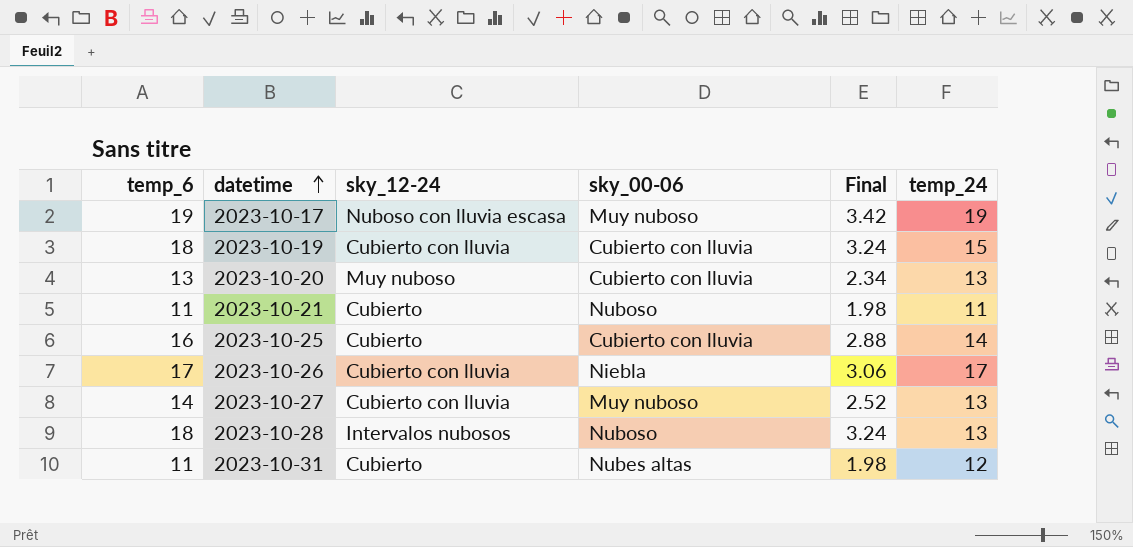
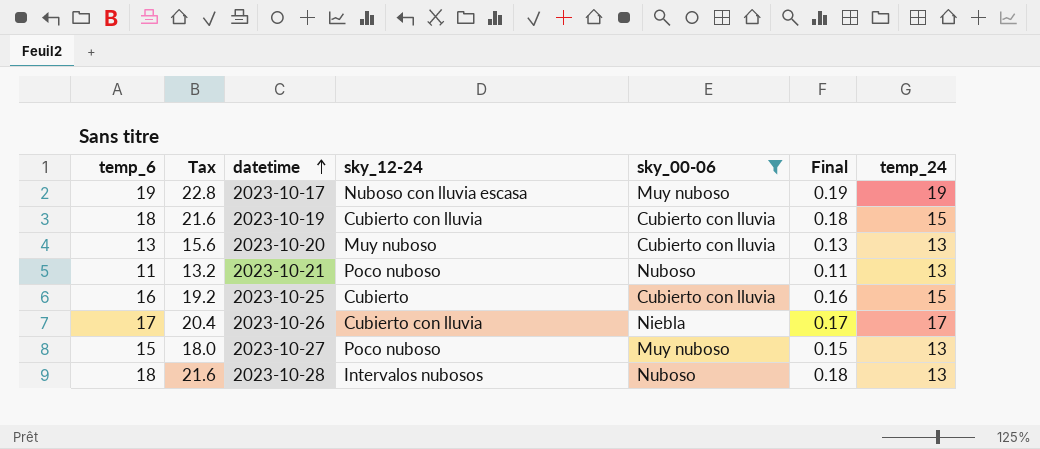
filter: none -> sky_00-06 != Nubes altas
column Tax | formula: none -> [temp_6] * 1.2
column Final | formula: [temp_6] * 0.18 -> [temp_6] * 0.01
2023-10-21 | sky_12-24: Cubierto -> Poco nuboso
2023-10-21 | temp_24: 11 -> 13
2023-10-25 | temp_24: 14 -> 15
2023-10-27 | temp_6: 14 -> 15
2023-10-27 | sky_12-24: Cubierto con lluvia -> Poco nuboso

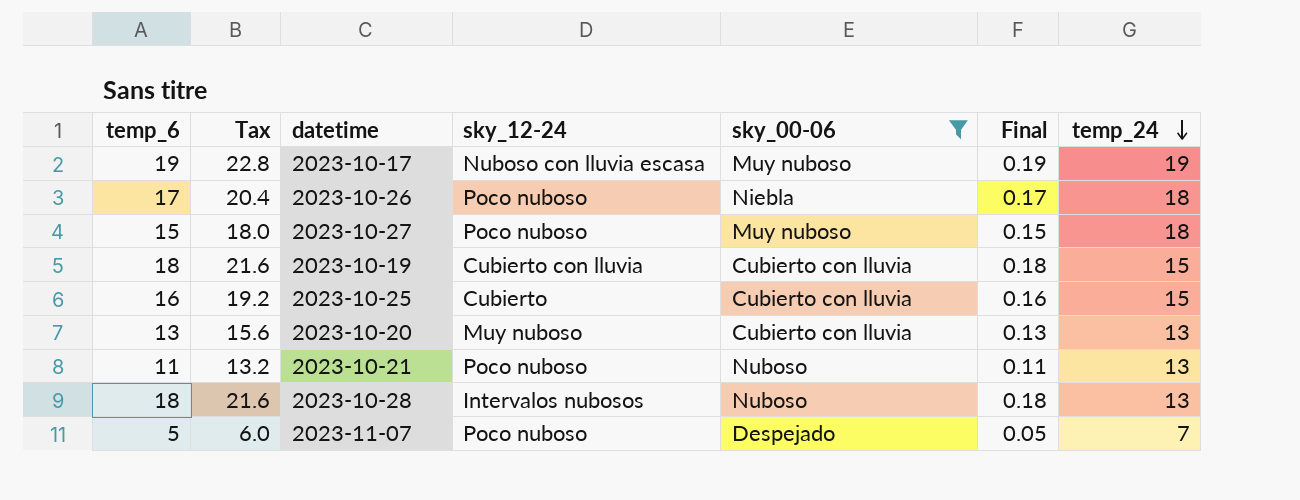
row order: datetime ascending -> temp_24 descending
2023-10-26 | sky_12-24: Cubierto con lluvia -> Poco nuboso
2023-10-26 | temp_24: 17 -> 18
2023-10-27 | temp_24: 13 -> 18
row 2023-11-07: none -> 5 | 6.0 | Poco nuboso | Despejado | 0.05 | 7

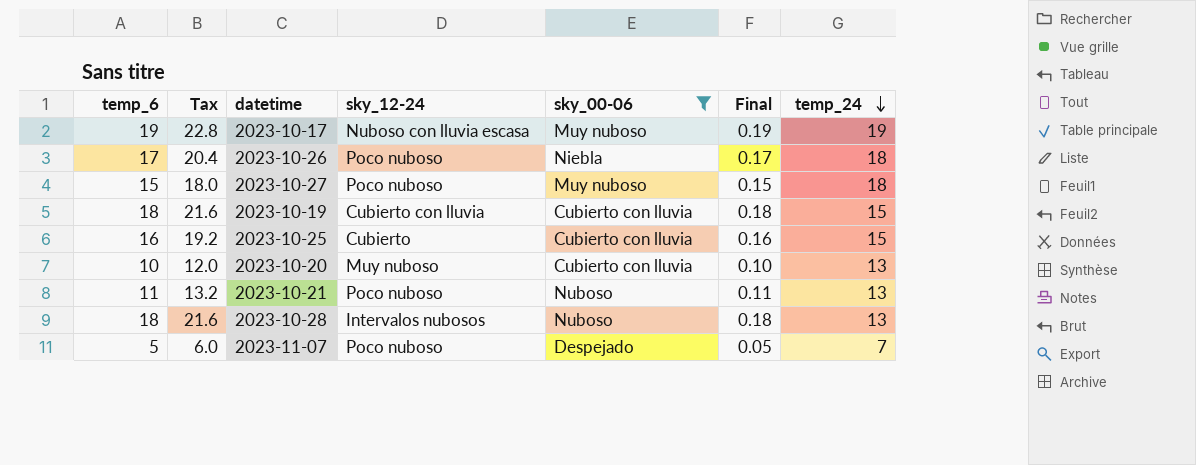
2023-10-20 | temp_6: 13 -> 10
2023-10-20 | Tax: 15.6 -> 12.0
2023-10-20 | Final: 0.13 -> 0.10

